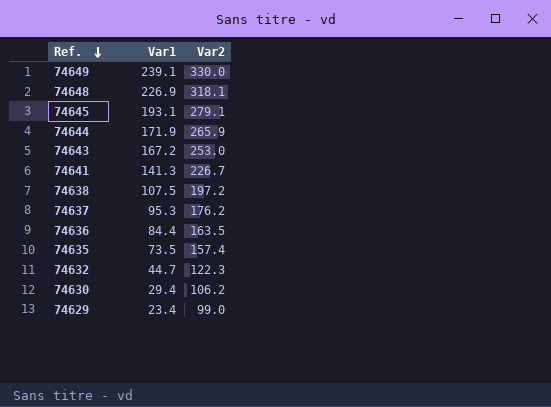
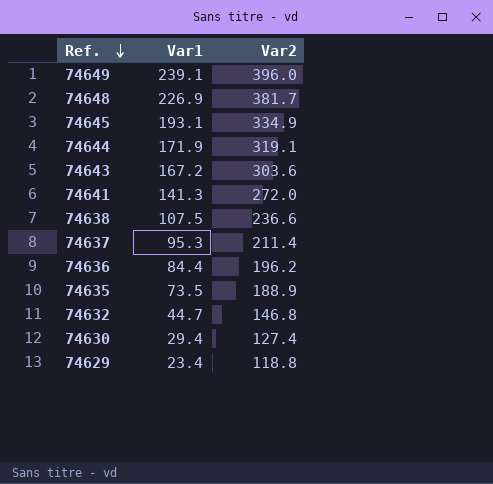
74649 | Var2: 330.0 -> 396.0
74648 | Var2: 318.1 -> 381.7
74645 | Var2: 279.1 -> 334.9
74644 | Var2: 265.9 -> 319.1
74643 | Var2: 253.0 -> 303.6
74641 | Var2: 226.7 -> 272.0
74638 | Var2: 197.2 -> 236.6
74637 | Var2: 176.2 -> 211.4
74636 | Var2: 163.5 -> 196.2
74635 | Var2: 157.4 -> 188.9
74632 | Var2: 122.3 -> 146.8
74630 | Var2: 106.2 -> 127.4
74629 | Var2: 99.0 -> 118.8

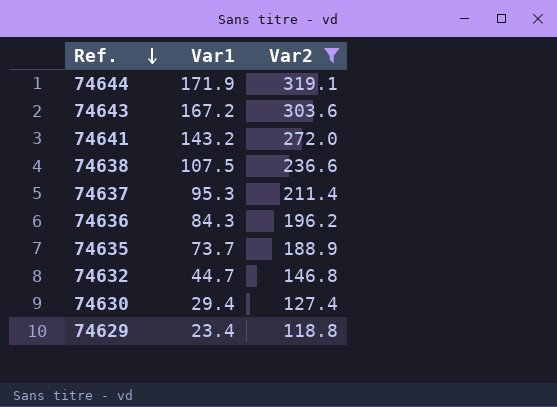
filter: none -> Var2 <= 319.1
74641 | Var1: 141.3 -> 143.2
74636 | Var1: 84.4 -> 84.3
74635 | Var1: 73.5 -> 73.7

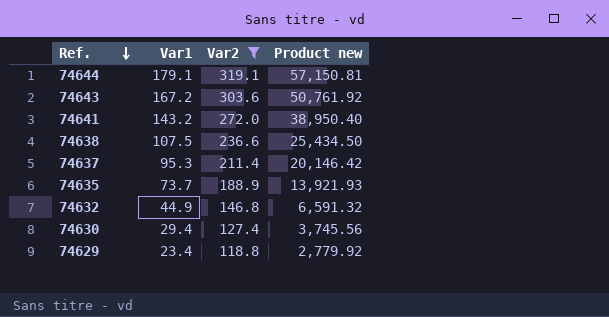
column Product new | formula: none -> [Var1] * [Var2]
row 74636: 84.3 | 196.2 -> none
74644 | Var1: 171.9 -> 179.1
74632 | Var1: 44.7 -> 44.9

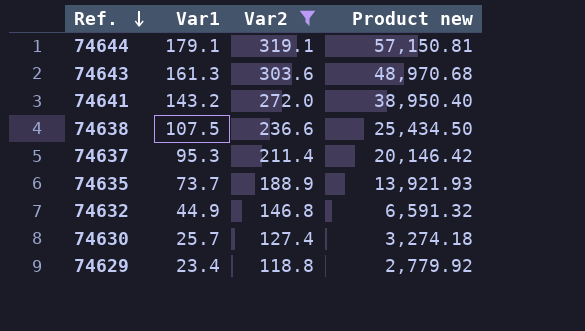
74643 | Var1: 167.2 -> 161.3
74643 | Product new: 50,761.92 -> 48,970.68
74630 | Var1: 29.4 -> 25.7
74630 | Product new: 3,745.56 -> 3,274.18

